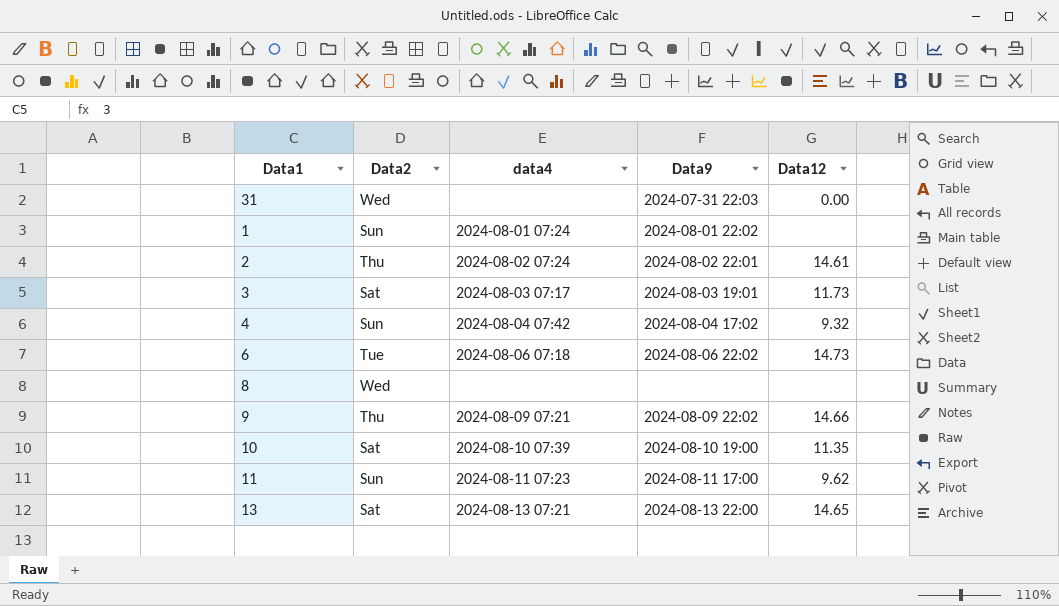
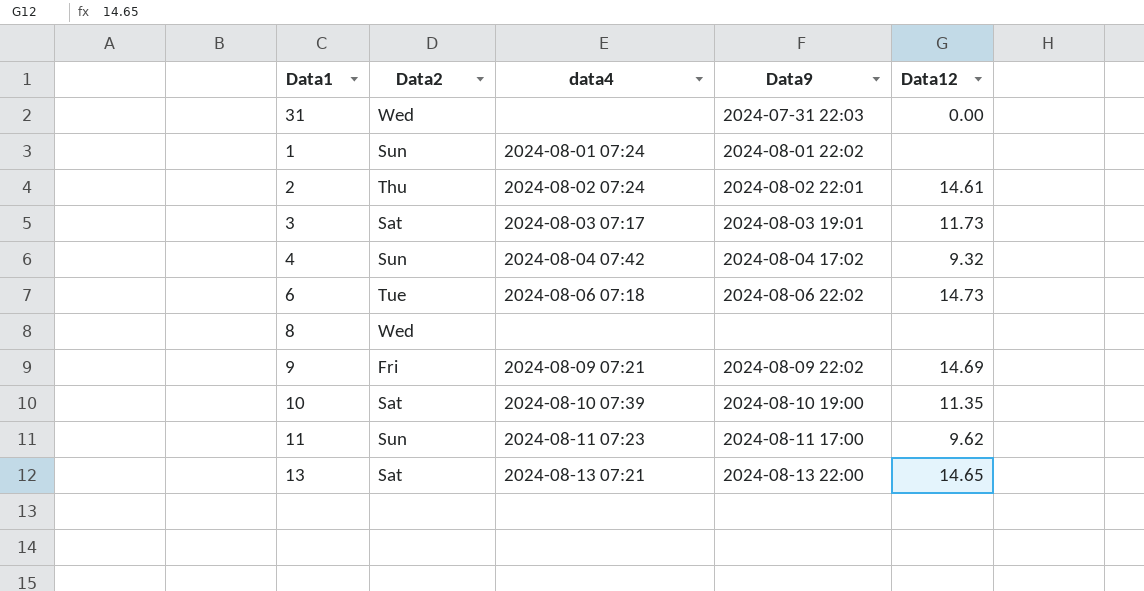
9 | Data2: Thu -> Fri
9 | Data12: 14.66 -> 14.69

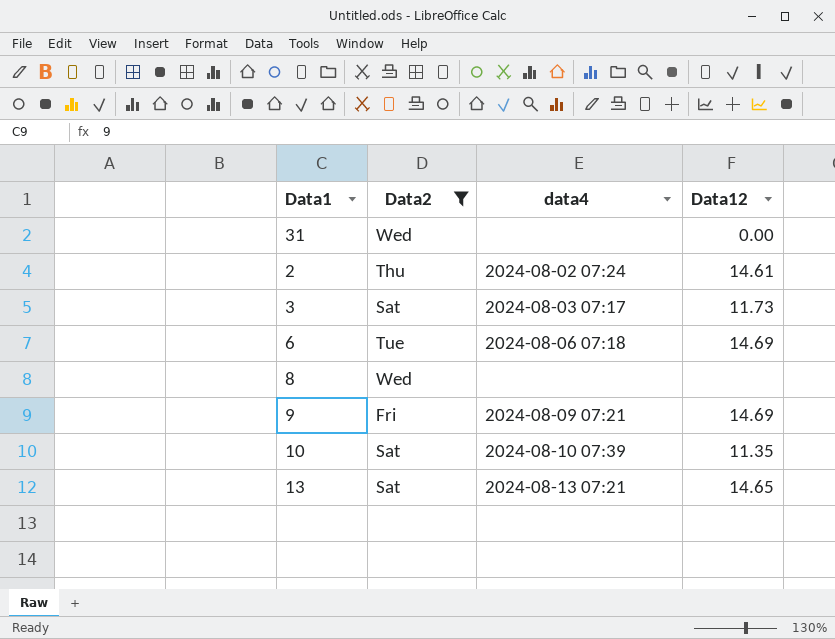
filter: none -> Data2 != Sun
column Data9 | position: 4 -> none
6 | Data12: 14.73 -> 14.69

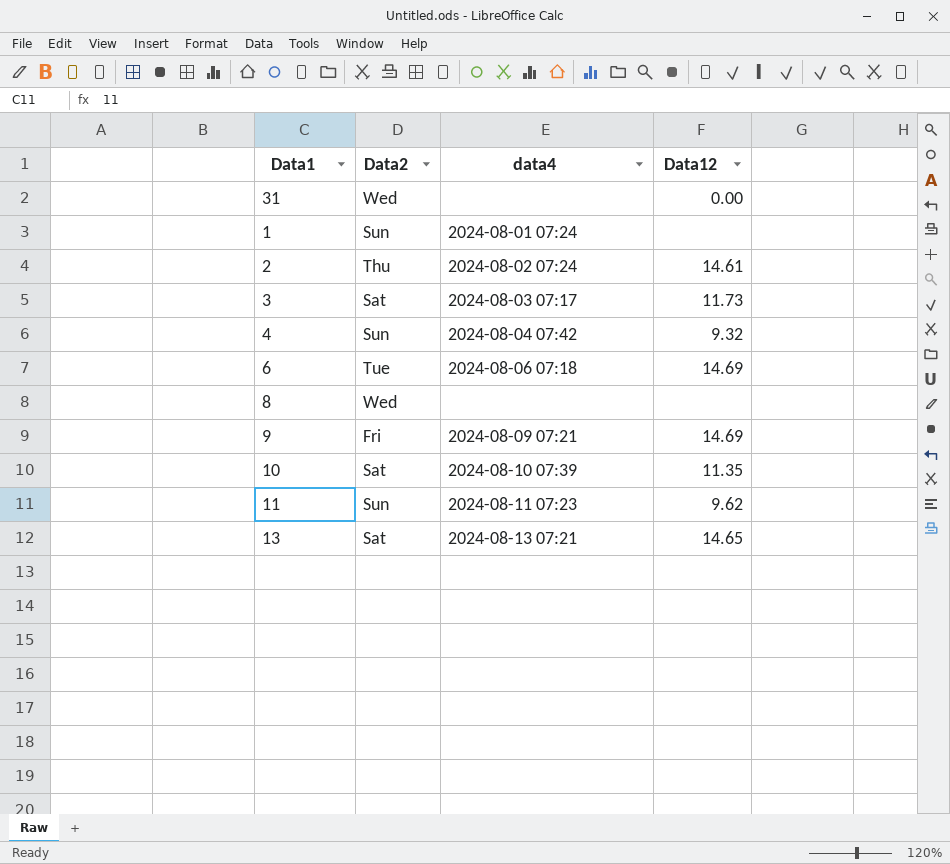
filter: Data2 != Sun -> none

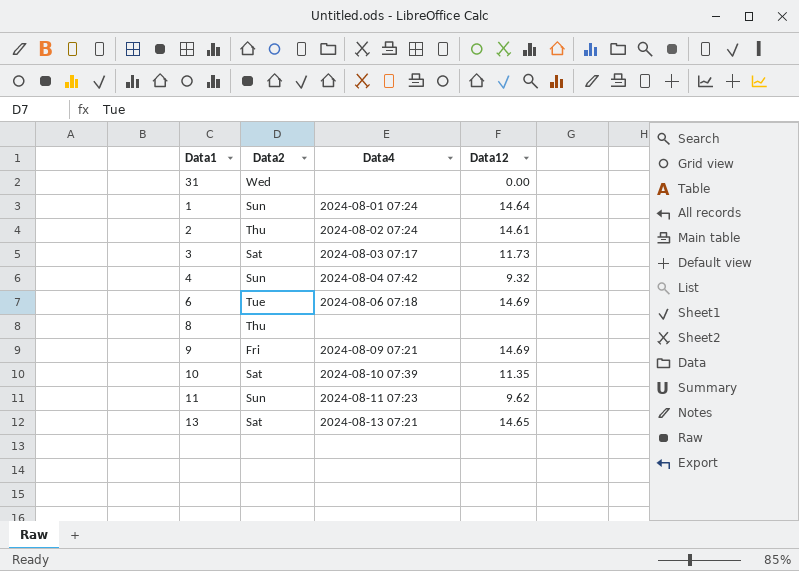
column name: data4 -> Data4
1 | Data12: none -> 14.64
8 | Data2: Wed -> Thu

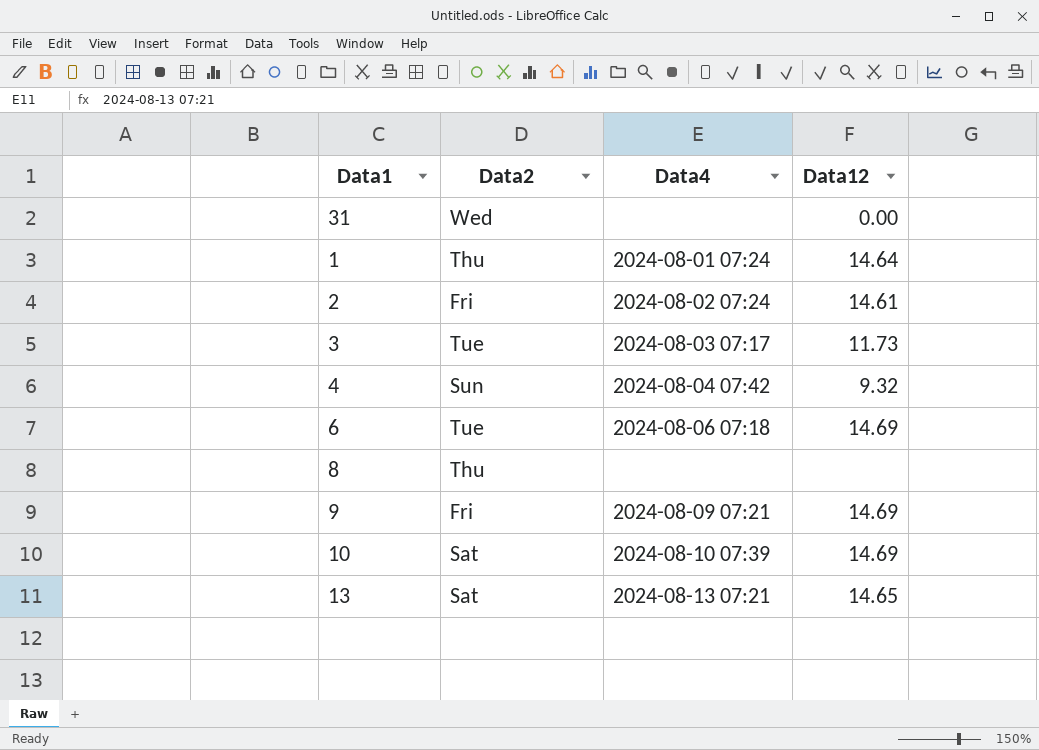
row 11: Sun | 2024-08-11 07:23 | 9.62 -> none
1 | Data2: Sun -> Thu
2 | Data2: Thu -> Fri
3 | Data2: Sat -> Tue
10 | Data12: 11.35 -> 14.69

